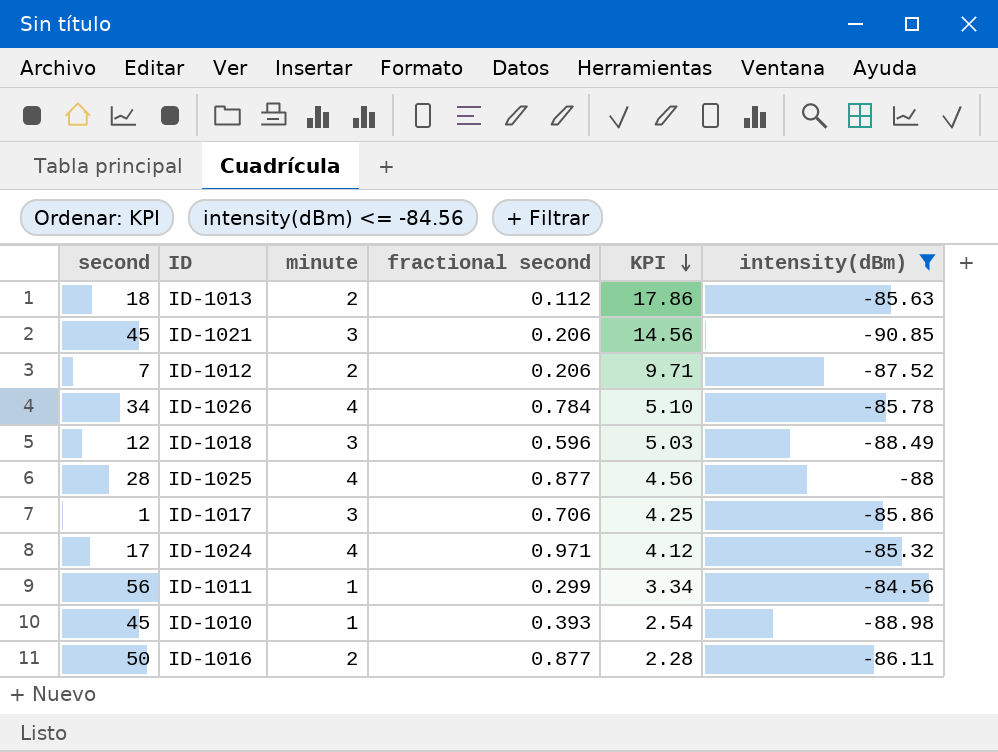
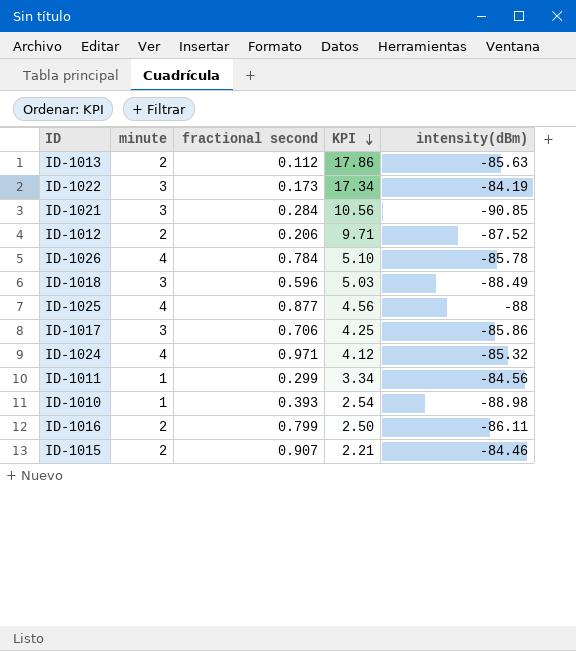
filter: intensity(dBm) <= -84.56 -> none
column second | position: 1 -> none
ID-1021 | fractional second: 0.206 -> 0.284
ID-1021 | KPI: 14.56 -> 10.56
ID-1016 | fractional second: 0.877 -> 0.799
ID-1016 | KPI: 2.28 -> 2.50

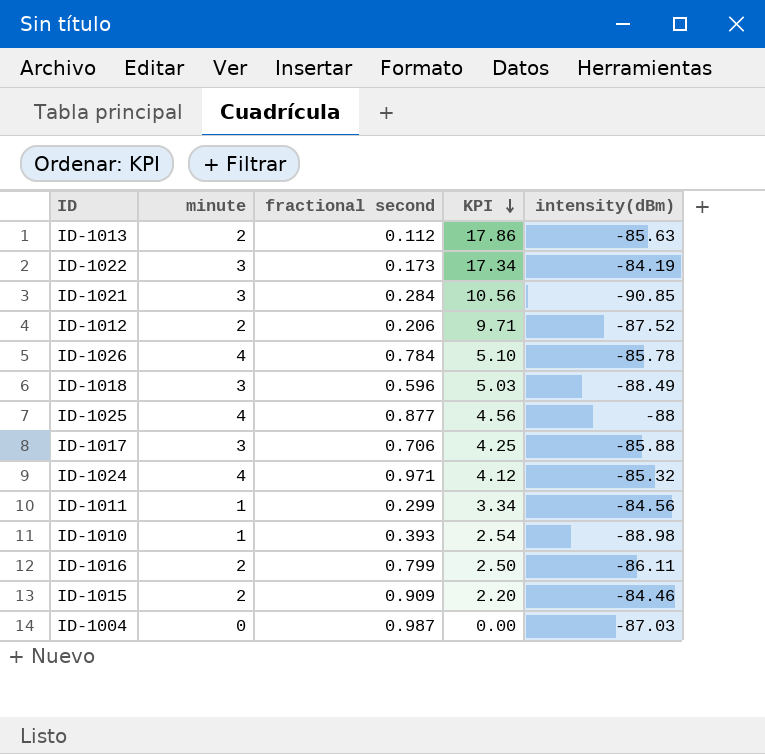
ID-1017 | intensity(dBm): -85.86 -> -85.88
ID-1015 | fractional second: 0.907 -> 0.909
ID-1015 | KPI: 2.21 -> 2.20
row ID-1004: none -> 0 | 0.987 | 0.00 | -87.03

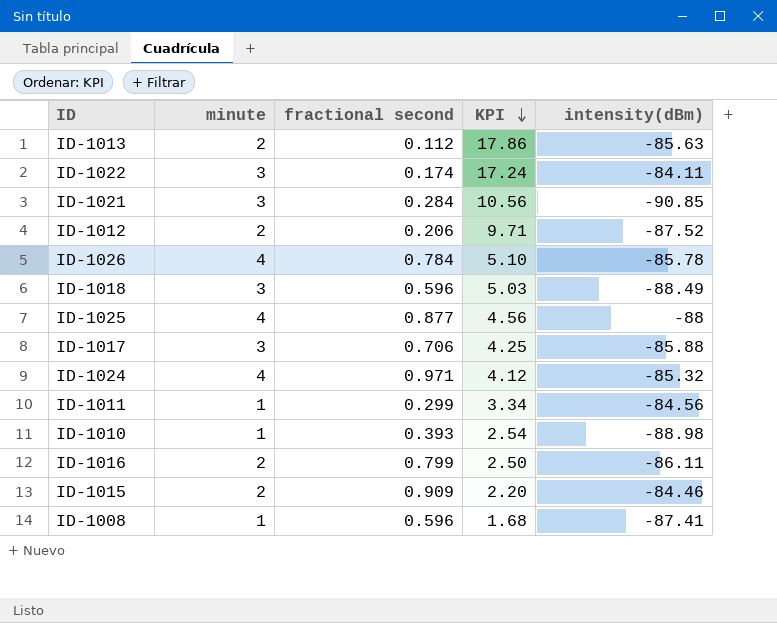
row ID-1004: 0 | 0.987 | 0.00 | -87.03 -> none
ID-1022 | fractional second: 0.173 -> 0.174
ID-1022 | KPI: 17.34 -> 17.24
ID-1022 | intensity(dBm): -84.19 -> -84.11
row ID-1008: none -> 1 | 0.596 | 1.68 | -87.41

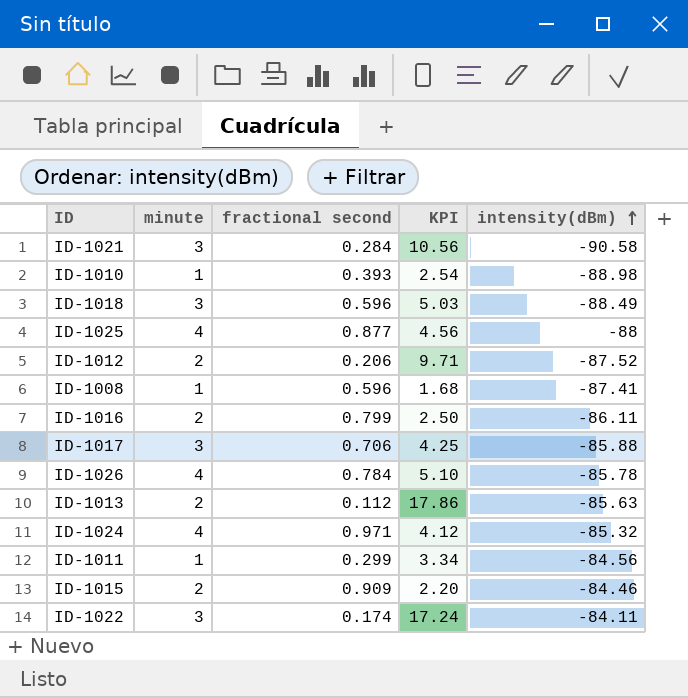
row order: KPI descending -> intensity(dBm) ascending
ID-1021 | intensity(dBm): -90.85 -> -90.58

